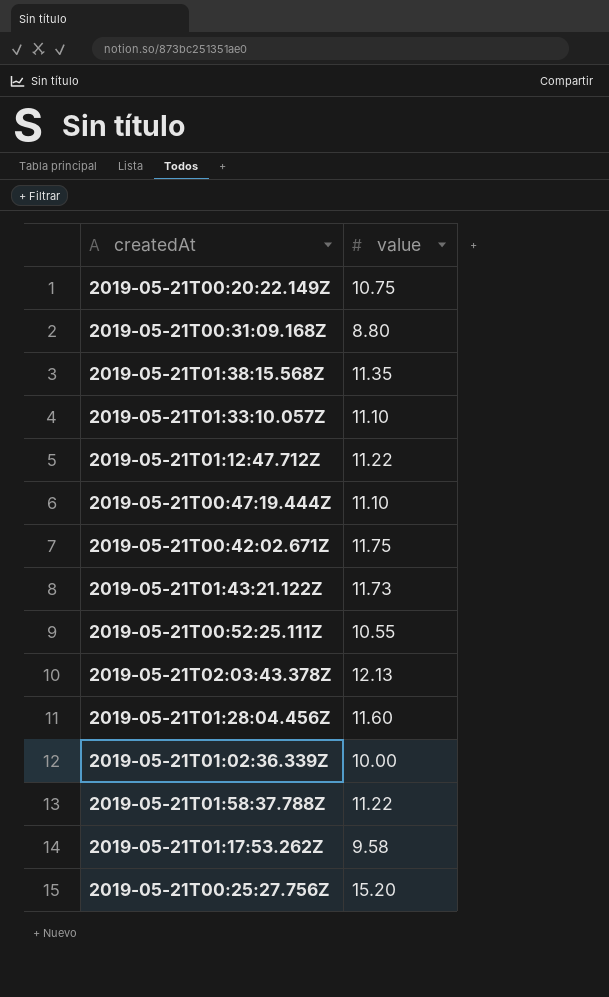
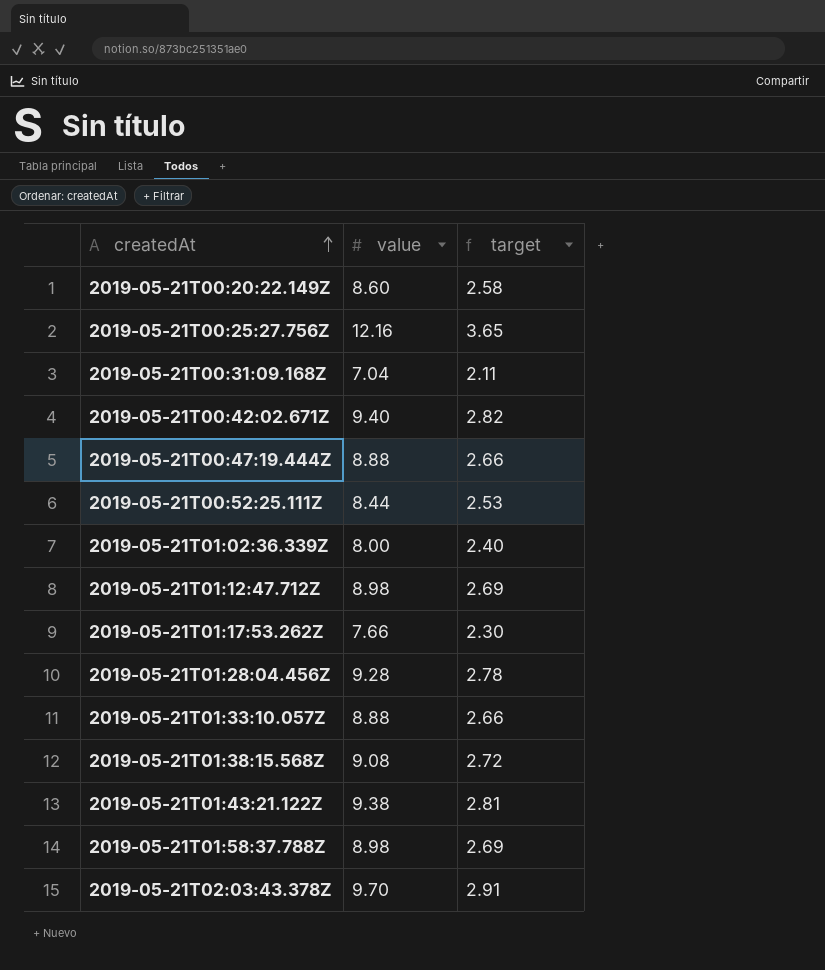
row order: none -> createdAt ascending
column target | formula: none -> [value] * 0.3
2019-05-21T00:20:22.149Z | value: 10.75 -> 8.60
2019-05-21T00:25:27.756Z | value: 15.20 -> 12.16
2019-05-21T00:31:09.168Z | value: 8.80 -> 7.04
2019-05-21T00:42:02.671Z | value: 11.75 -> 9.40
2019-05-21T00:47:19.444Z | value: 11.10 -> 8.88
2019-05-21T00:52:25.111Z | value: 10.55 -> 8.44
2019-05-21T01:02:36.339Z | value: 10.00 -> 8.00
2019-05-21T01:12:47.712Z | value: 11.22 -> 8.98
2019-05-21T01:17:53.262Z | value: 9.58 -> 7.66
2019-05-21T01:28:04.456Z | value: 11.60 -> 9.28
2019-05-21T01:33:10.057Z | value: 11.10 -> 8.88
2019-05-21T01:38:15.568Z | value: 11.35 -> 9.08
2019-05-21T01:43:21.122Z | value: 11.73 -> 9.38
2019-05-21T01:58:37.788Z | value: 11.22 -> 8.98
2019-05-21T02:03:43.378Z | value: 12.13 -> 9.70

